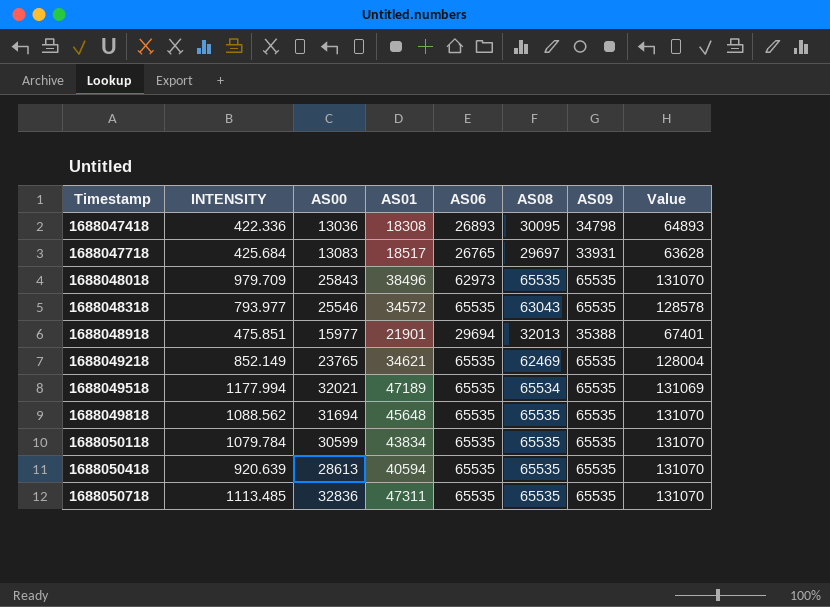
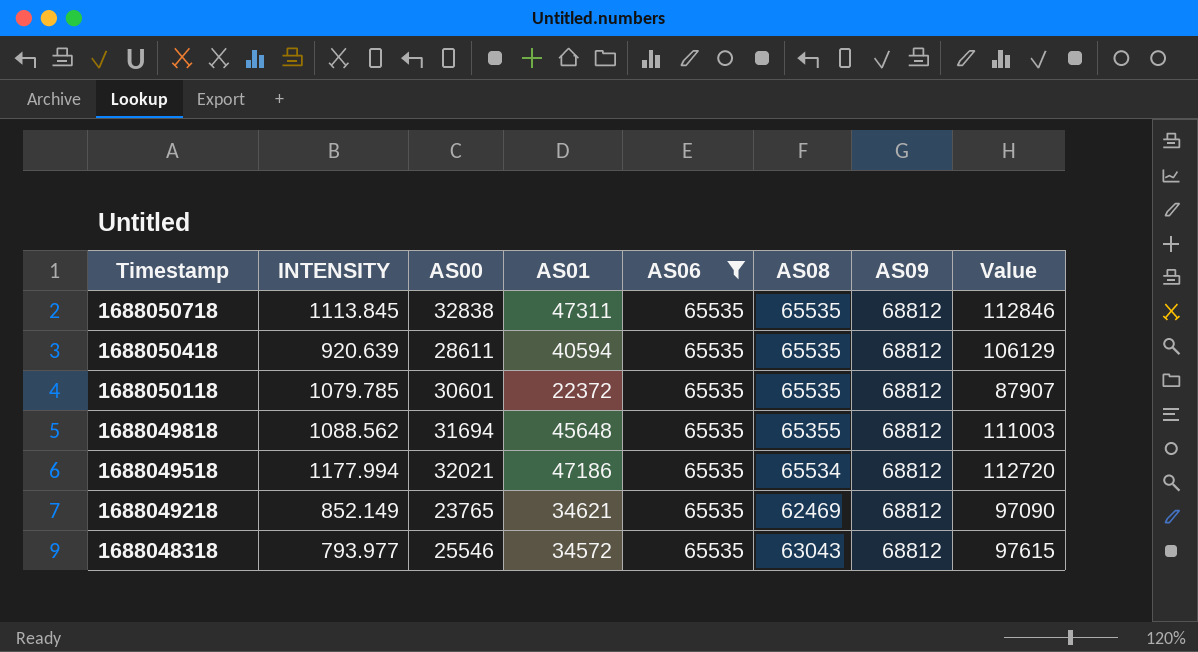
filter: none -> AS06 = 65535
row order: Timestamp ascending -> Timestamp descending
column Value | formula: [AS08] + [AS09] -> [AS01] + [AS08]
1688050718 | INTENSITY: 1113.485 -> 1113.845
1688050718 | AS00: 32836 -> 32838
1688050718 | AS09: 65535 -> 68812
1688050418 | AS00: 28613 -> 28611
1688050418 | AS09: 65535 -> 68812
1688050118 | INTENSITY: 1079.784 -> 1079.785
1688050118 | AS00: 30599 -> 30601
1688050118 | AS01: 43834 -> 22372
1688050118 | AS09: 65535 -> 68812
1688049818 | AS08: 65535 -> 65355
1688049818 | AS09: 65535 -> 68812
1688049518 | AS01: 47189 -> 47186
1688049518 | AS09: 65535 -> 68812
1688049218 | AS09: 65535 -> 68812
1688048318 | AS09: 65535 -> 68812

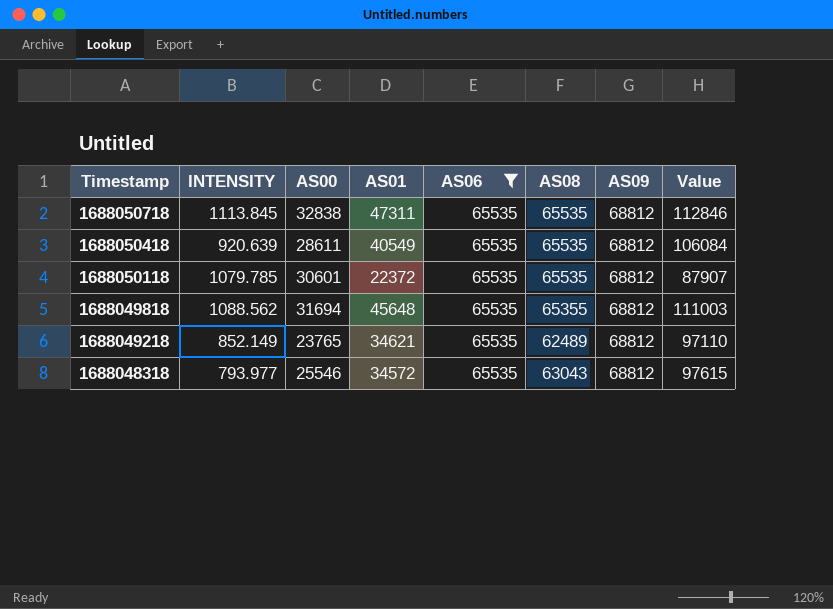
row 1688049518: 1177.994 | 32021 | 47186 | 65535 | 65534 | 68812 | 112720 -> none
1688050418 | AS01: 40594 -> 40549
1688050418 | Value: 106129 -> 106084
1688049218 | AS08: 62469 -> 62489
1688049218 | Value: 97090 -> 97110

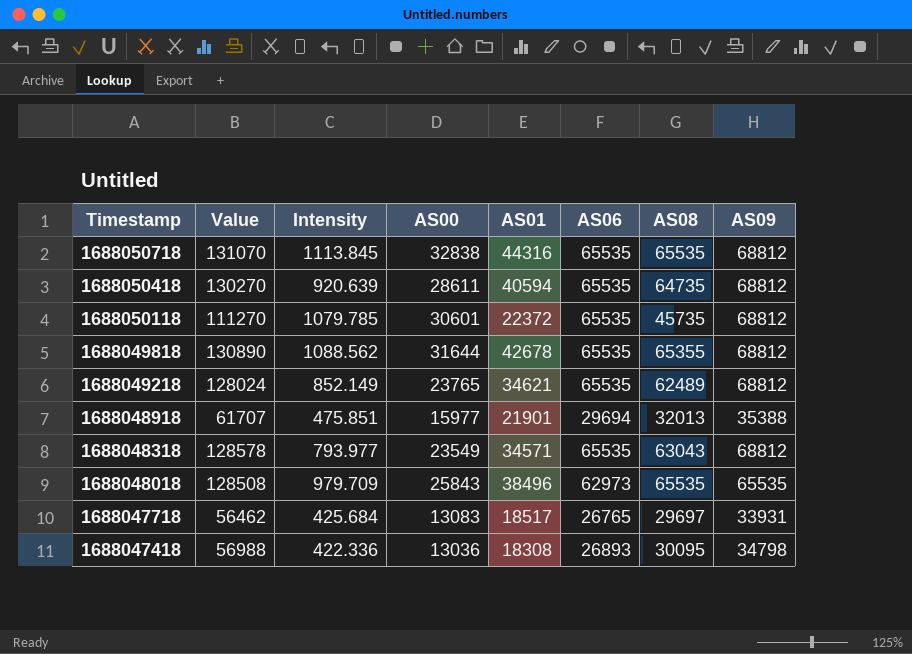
filter: AS06 = 65535 -> none
column Value | formula: [AS01] + [AS08] -> [AS06] + [AS08]
column Value | position: 8 -> 2
column name: INTENSITY -> Intensity
1688050718 | AS01: 47311 -> 44316
1688050418 | AS01: 40549 -> 40594
1688050418 | AS08: 65535 -> 64735
1688050118 | AS08: 65535 -> 45735
1688049818 | AS00: 31694 -> 31644
1688049818 | AS01: 45648 -> 42678
1688048318 | AS00: 25546 -> 23549
1688048318 | AS01: 34572 -> 34571

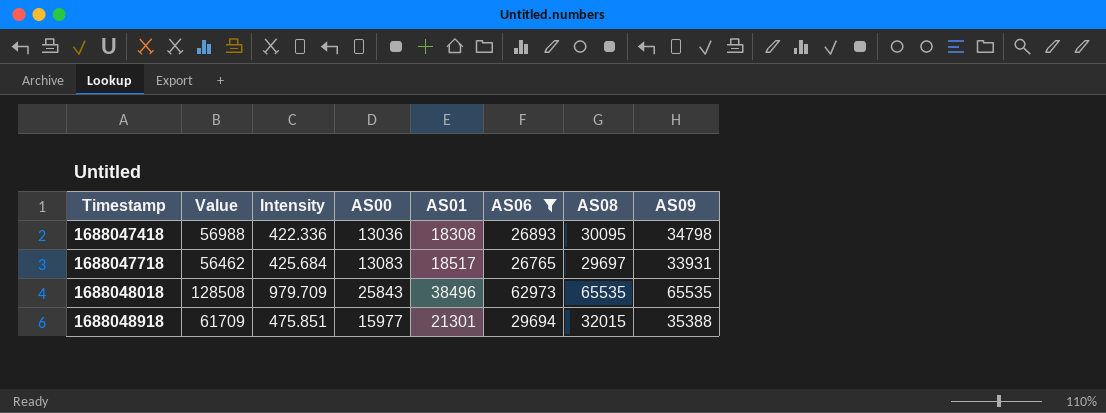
filter: none -> AS06 != 65535
row order: Timestamp descending -> Timestamp ascending
1688048918 | Value: 61707 -> 61709
1688048918 | AS01: 21901 -> 21301
1688048918 | AS08: 32013 -> 32015

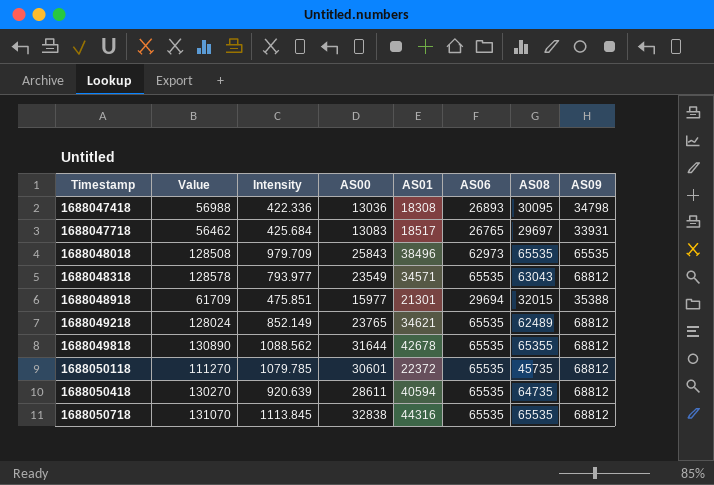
filter: AS06 != 65535 -> none

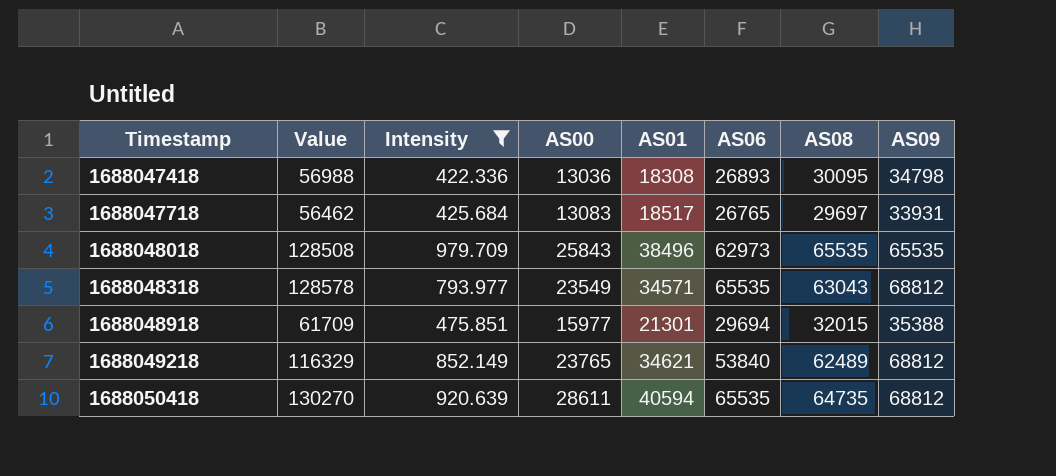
filter: none -> Intensity <= 979.709
1688049218 | Value: 128024 -> 116329
1688049218 | AS06: 65535 -> 53840

